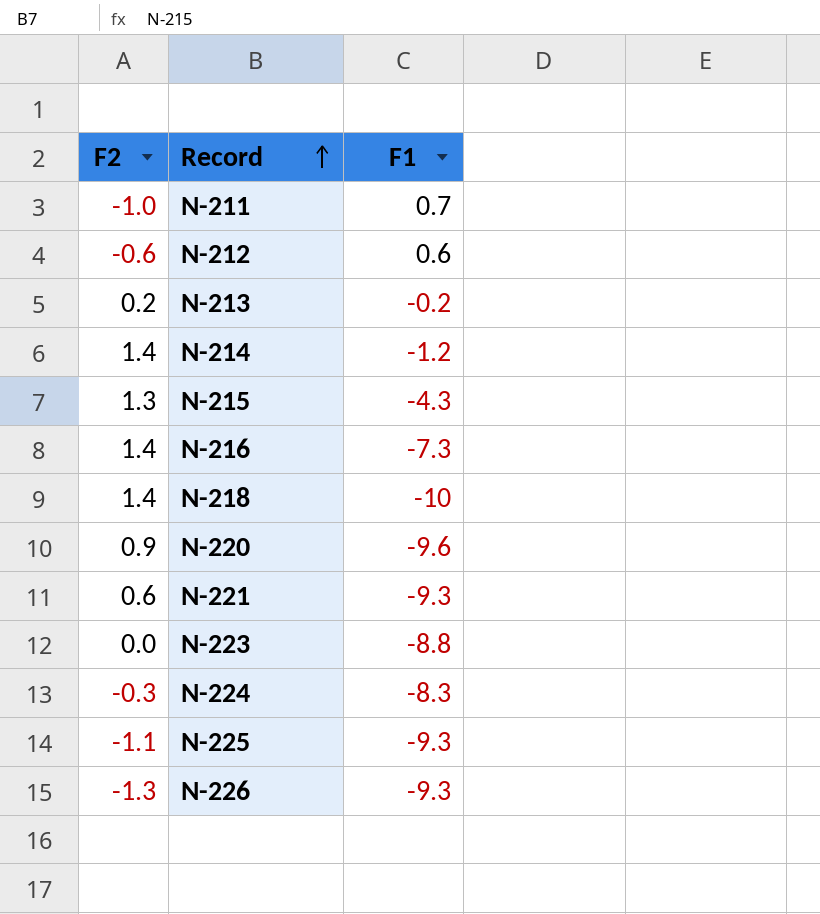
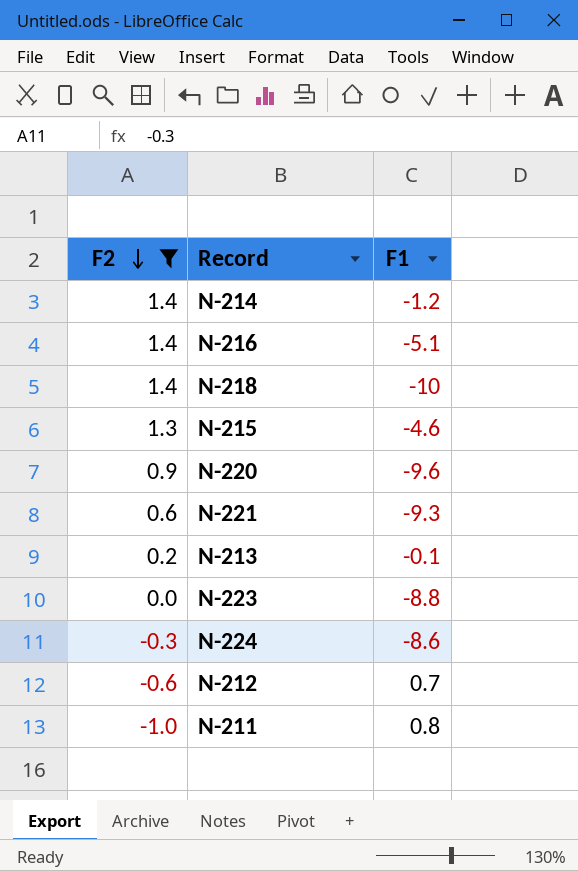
filter: none -> F2 >= -1.0
row order: Record ascending -> F2 descending
N-216 | F1: -7.3 -> -5.1
N-215 | F1: -4.3 -> -4.6
N-213 | F1: -0.2 -> -0.1
N-224 | F1: -8.3 -> -8.6
N-212 | F1: 0.6 -> 0.7
N-211 | F1: 0.7 -> 0.8

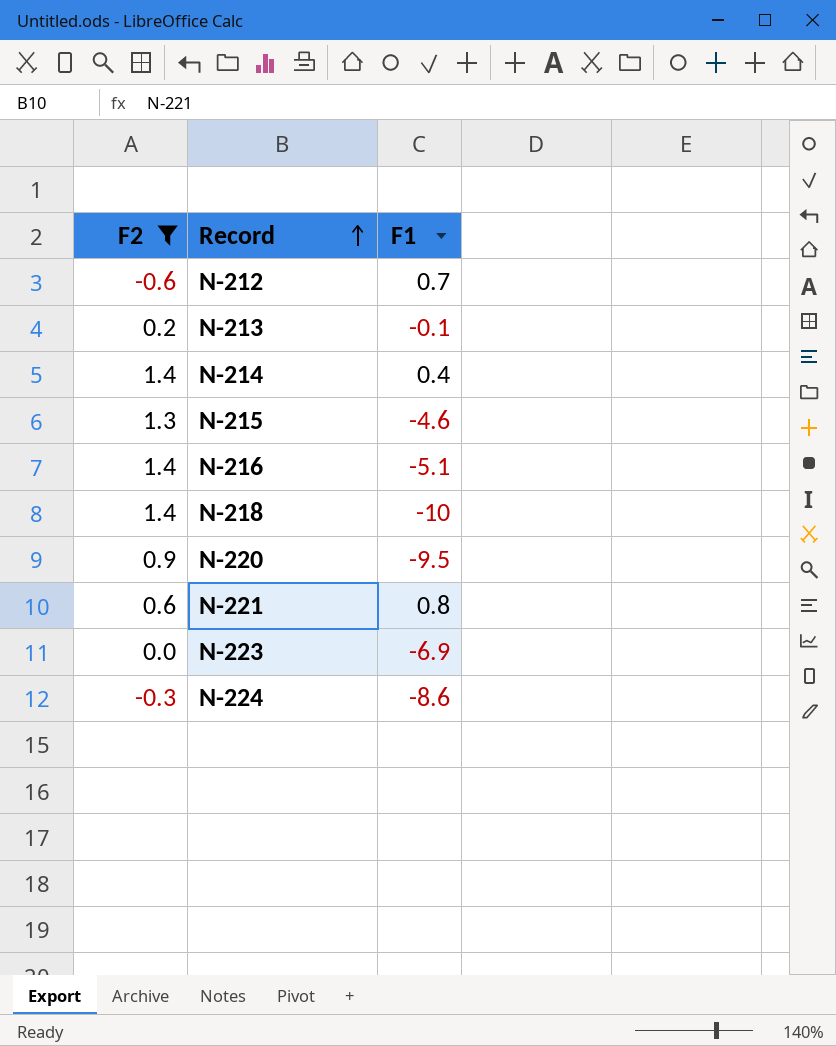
row order: F2 descending -> Record ascending
row N-211: -1.0 | 0.8 -> none
N-214 | F1: -1.2 -> 0.4
N-220 | F1: -9.6 -> -9.5
N-221 | F1: -9.3 -> 0.8
N-223 | F1: -8.8 -> -6.9

